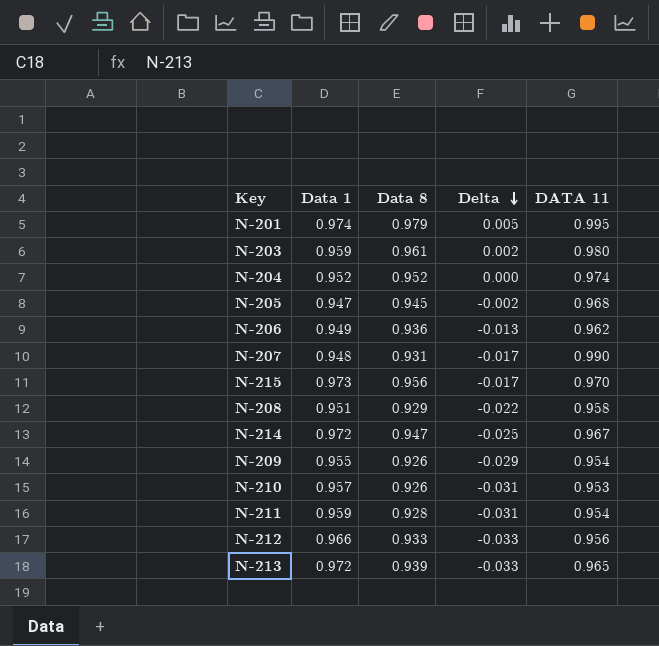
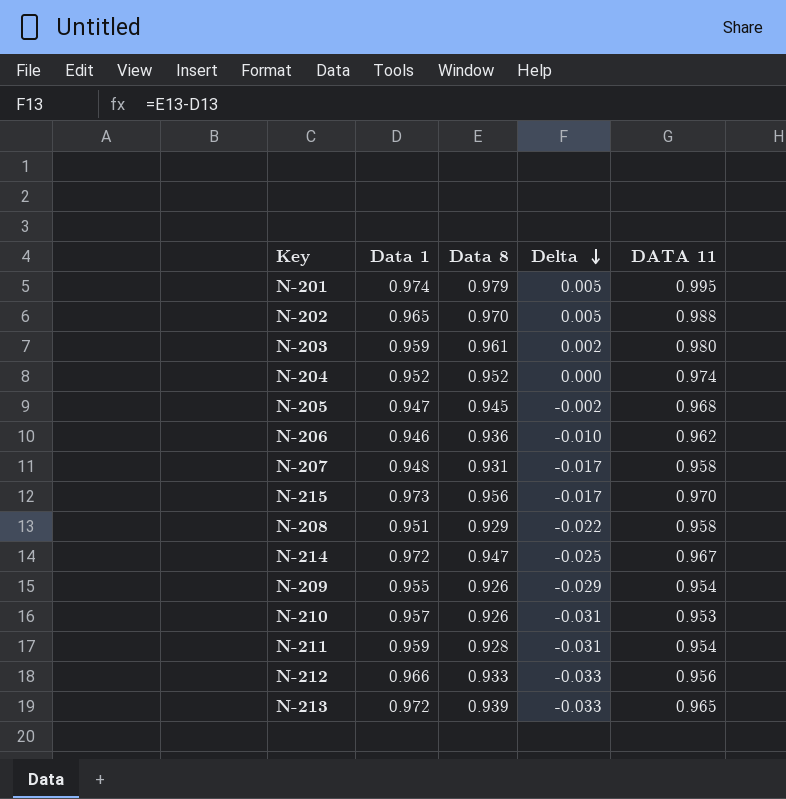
row N-202: none -> 0.965 | 0.970 | 0.005 | 0.988
N-206 | Data 1: 0.949 -> 0.946
N-206 | Delta: -0.013 -> -0.010
N-207 | DATA 11: 0.990 -> 0.958

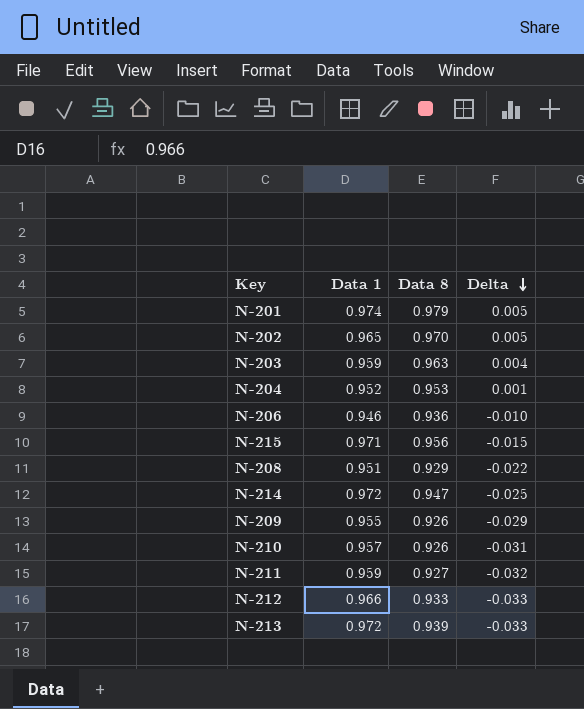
column DATA 11 | position: 5 -> none
row N-205: 0.947 | 0.945 | -0.002 | 0.968 -> none
row N-207: 0.948 | 0.931 | -0.017 | 0.958 -> none
N-203 | Data 8: 0.961 -> 0.963
N-203 | Delta: 0.002 -> 0.004
N-204 | Data 8: 0.952 -> 0.953
N-204 | Delta: 0.000 -> 0.001
N-215 | Data 1: 0.973 -> 0.971
N-215 | Delta: -0.017 -> -0.015
N-211 | Data 8: 0.928 -> 0.927
N-211 | Delta: -0.031 -> -0.032

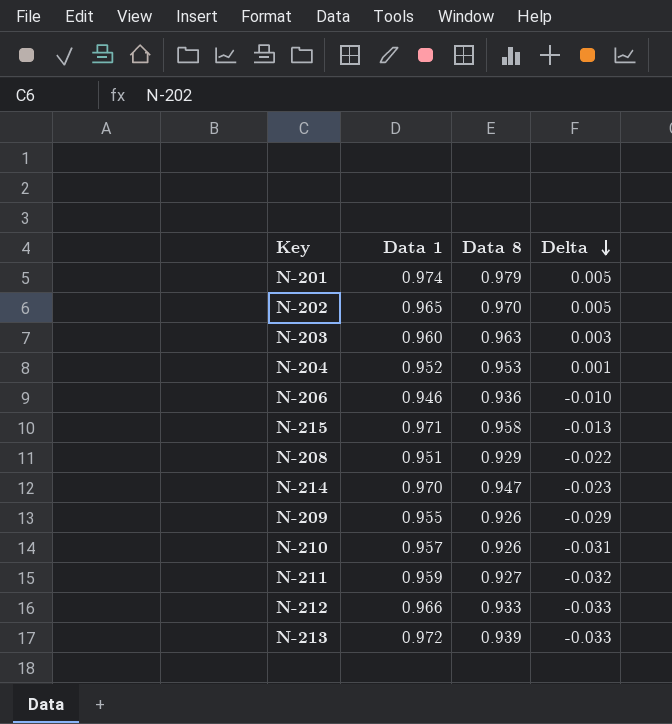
N-203 | Data 1: 0.959 -> 0.960
N-203 | Delta: 0.004 -> 0.003
N-215 | Data 8: 0.956 -> 0.958
N-215 | Delta: -0.015 -> -0.013
N-214 | Data 1: 0.972 -> 0.970
N-214 | Delta: -0.025 -> -0.023

